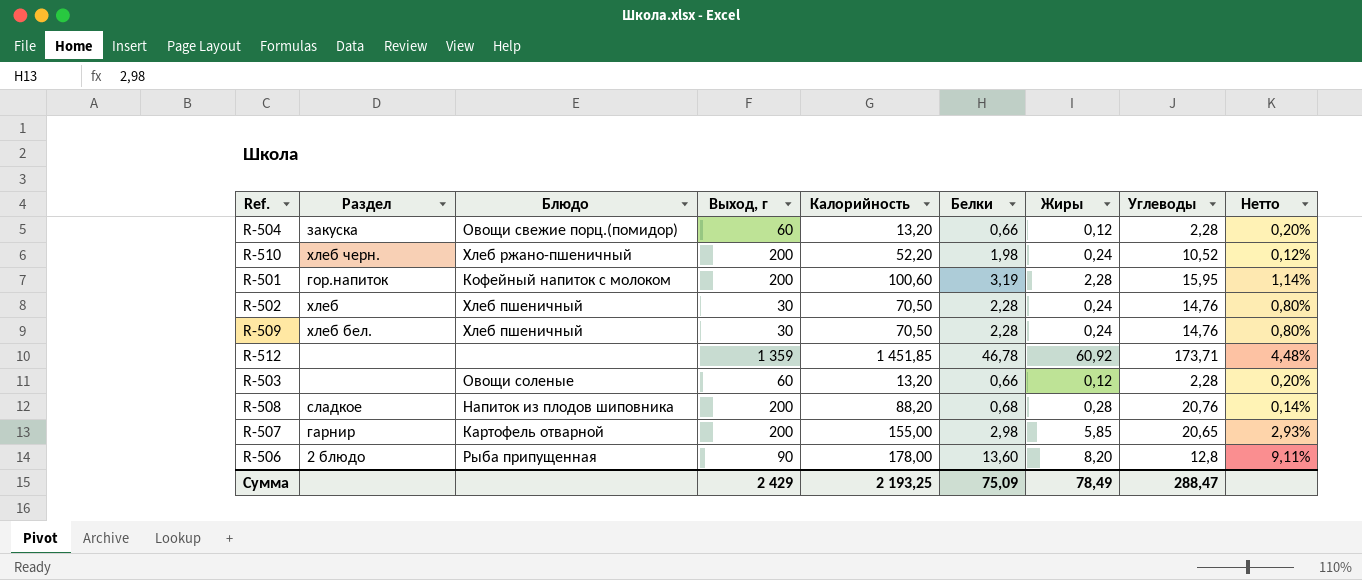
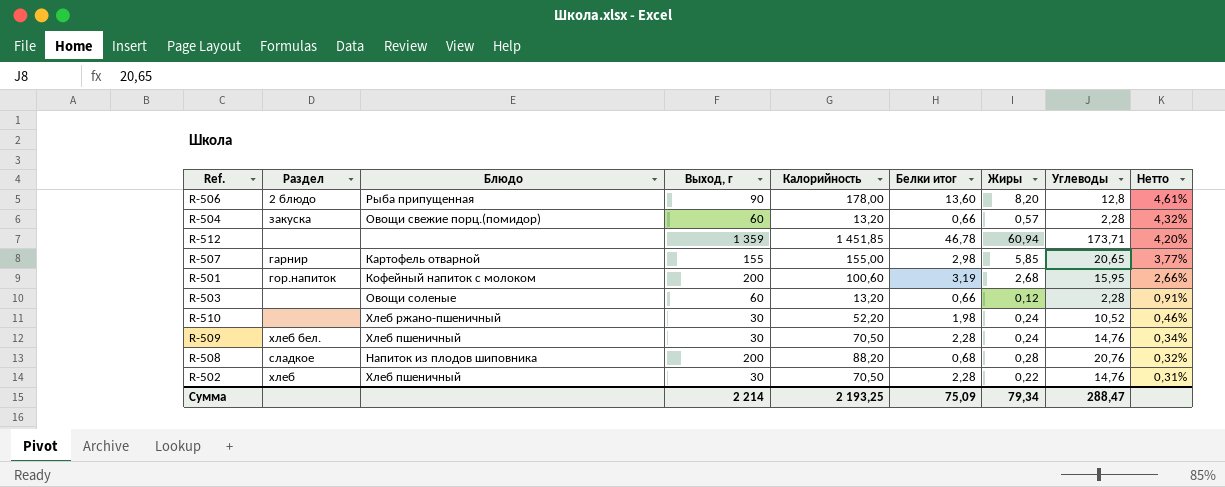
row order: none -> Нетто descending
column name: Белки -> Белки итог
column Нетто | formula: [Жиры] / [Выход, г] -> [Жиры] / [Калорийность]
R-504 | Жиры: 0,12 -> 0,57
R-512 | Жиры: 60,92 -> 60,94
R-507 | Выход, г: 200 -> 155
R-501 | Жиры: 2,28 -> 2,68
R-510 | Раздел: хлеб черн. -> none
R-510 | Выход, г: 200 -> 30
R-502 | Жиры: 0,24 -> 0,22
Сумма | Выход, г: 2 429 -> 2 214
Сумма | Жиры: 78,49 -> 79,34

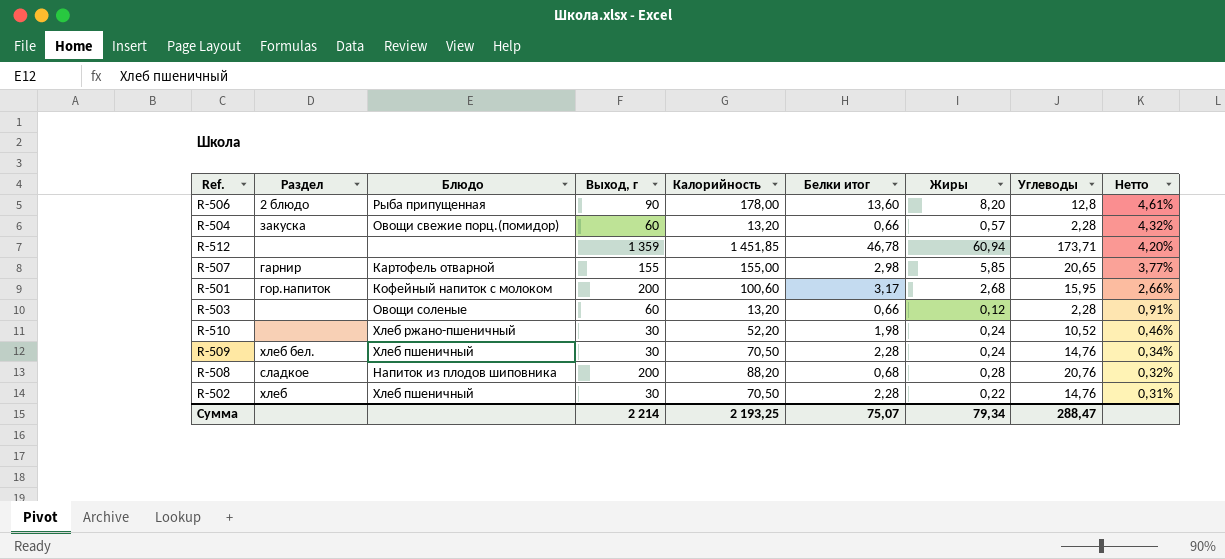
R-501 | Белки итог: 3,19 -> 3,17
Сумма | Белки итог: 75,09 -> 75,07

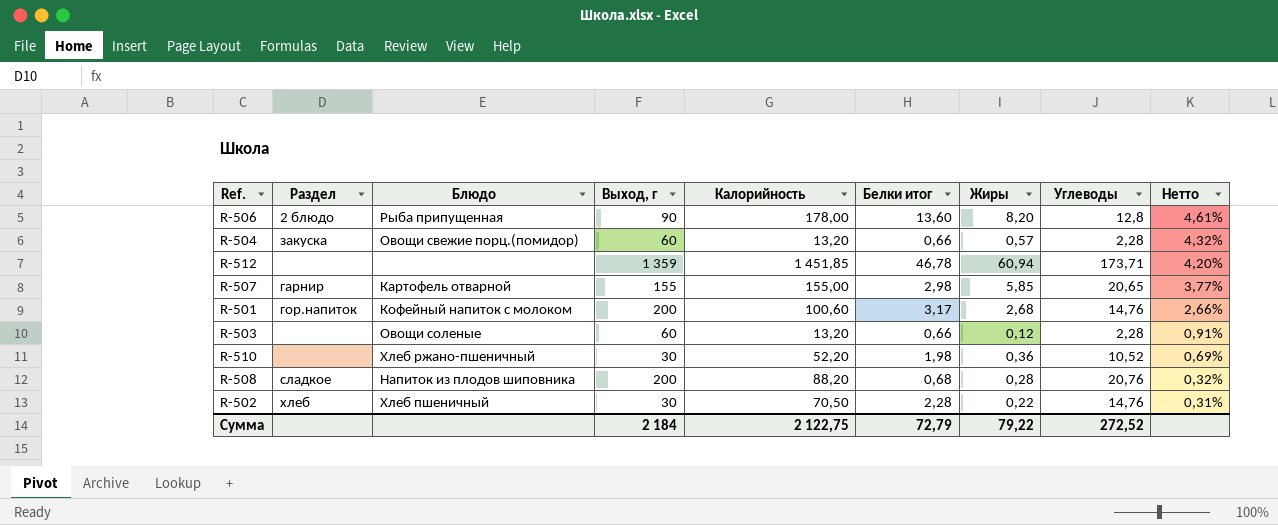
row R-509: хлеб бел. | Хлеб пшеничный | 30 | 70,50 | 2,28 | 0,24 | 14,76 | 0,34% -> none
R-501 | Углеводы: 15,95 -> 14,76
R-510 | Жиры: 0,24 -> 0,36
R-510 | Нетто: 0,46% -> 0,69%
Сумма | Выход, г: 2 214 -> 2 184
Сумма | Калорийность: 2 193,25 -> 2 122,75
Сумма | Белки итог: 75,07 -> 72,79
Сумма | Жиры: 79,34 -> 79,22
Сумма | Углеводы: 288,47 -> 272,52

